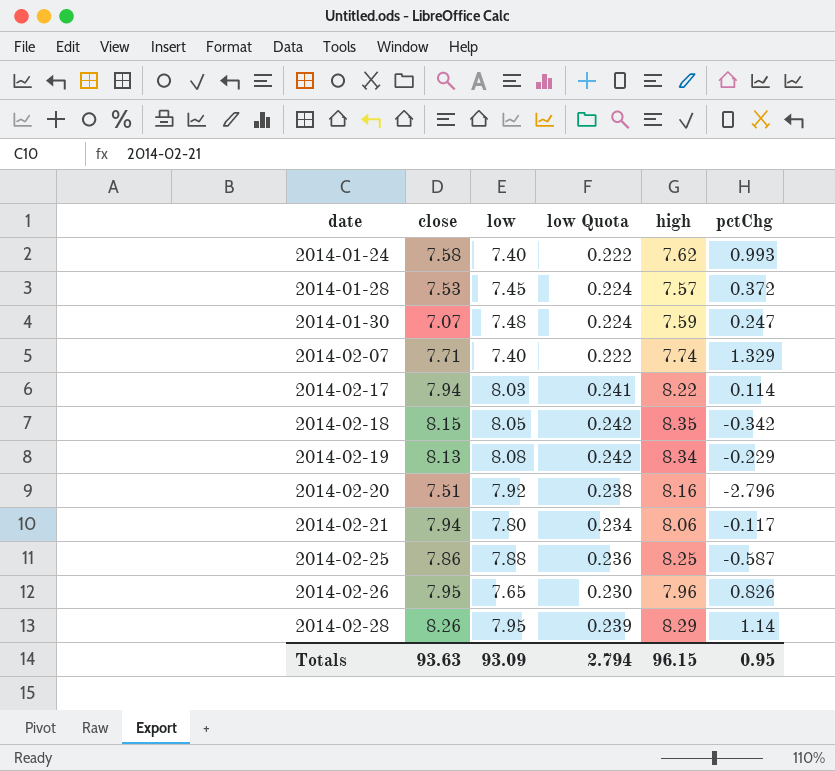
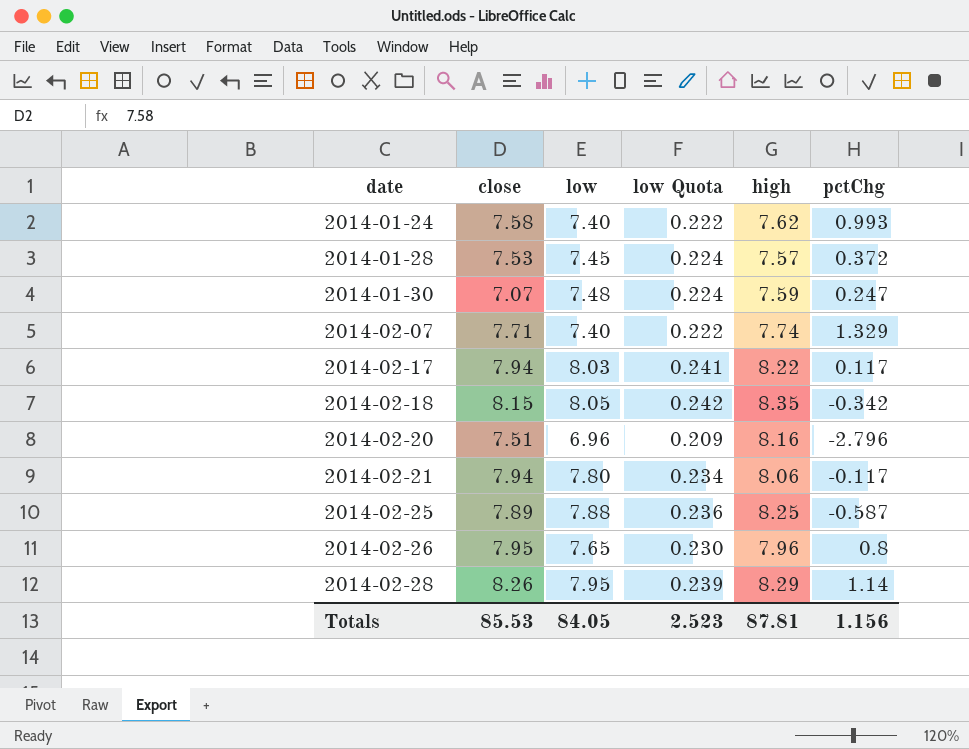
row 2014-02-19: 8.13 | 8.08 | 0.242 | 8.34 | -0.229 -> none
2014-02-17 | pctChg: 0.114 -> 0.117
2014-02-20 | low: 7.92 -> 6.96
2014-02-20 | low Quota: 0.238 -> 0.209
2014-02-25 | close: 7.86 -> 7.89
2014-02-26 | pctChg: 0.826 -> 0.8
Totals | close: 93.63 -> 85.53
Totals | low: 93.09 -> 84.05
Totals | low Quota: 2.794 -> 2.523
Totals | high: 96.15 -> 87.81
Totals | pctChg: 0.95 -> 1.156

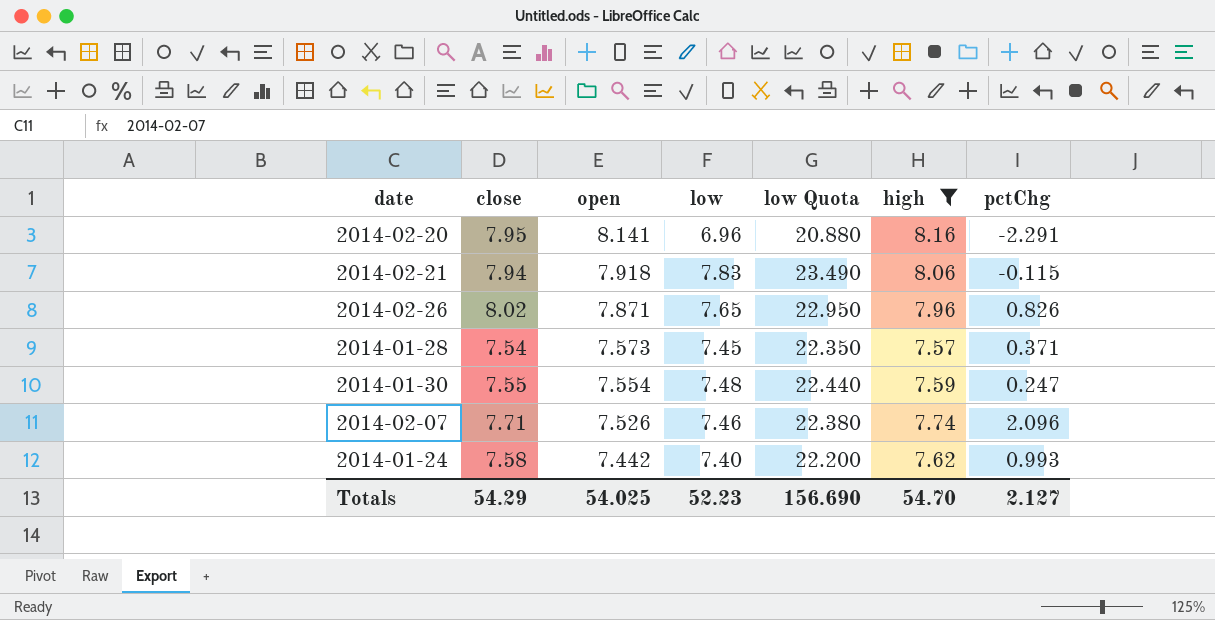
filter: none -> high <= 8.16
row order: date ascending -> open descending
column open | position: none -> 3
column low Quota | formula: [low] * 0.03 -> [low] * 3
2014-02-20 | close: 7.51 -> 7.95
2014-02-20 | pctChg: -2.796 -> -2.291
2014-02-21 | low: 7.80 -> 7.83
2014-02-21 | pctChg: -0.117 -> -0.115
2014-02-26 | close: 7.95 -> 8.02
2014-02-26 | pctChg: 0.8 -> 0.826
2014-01-28 | close: 7.53 -> 7.54
2014-01-28 | pctChg: 0.372 -> 0.371
2014-01-30 | close: 7.07 -> 7.55
2014-02-07 | low: 7.40 -> 7.46
2014-02-07 | pctChg: 1.329 -> 2.096
Totals | close: 85.53 -> 54.29
Totals | low: 84.05 -> 52.23
Totals | low Quota: 2.523 -> 156.690
Totals | high: 87.81 -> 54.70
Totals | pctChg: 1.156 -> 2.127

